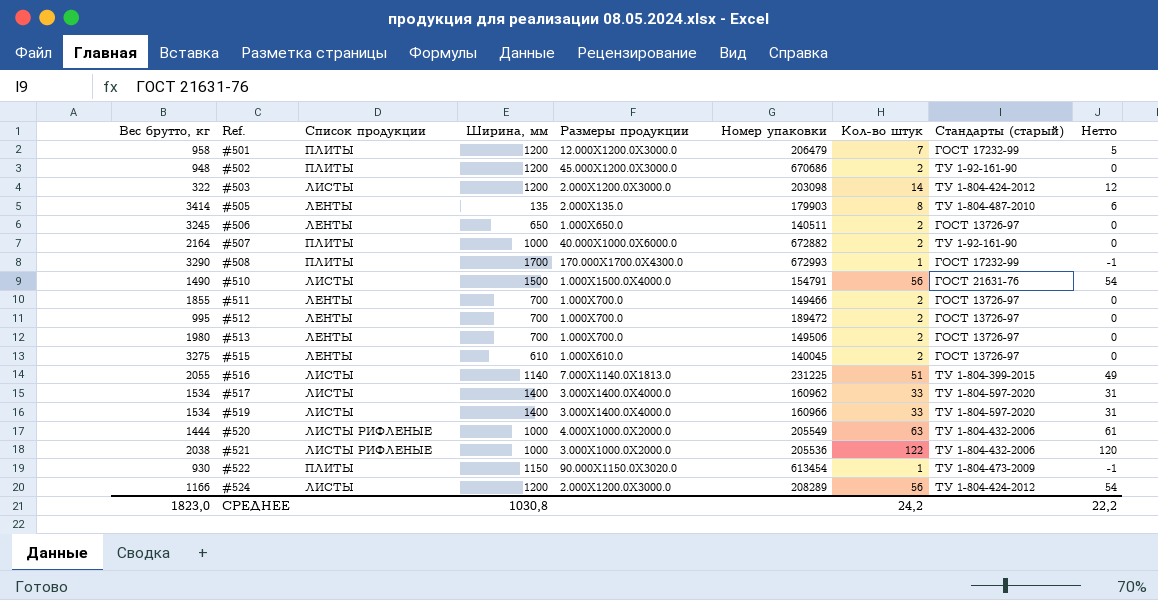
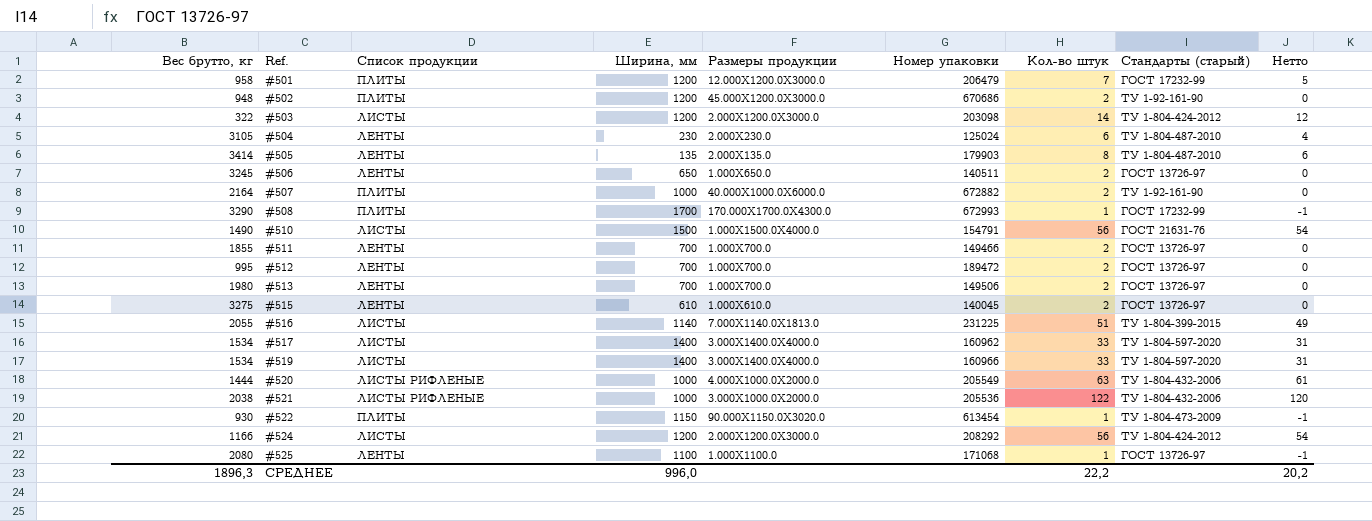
row #504: none -> 3105 | ЛЕНТЫ | 230 | 2.000Х230.0 | 125024 | 6 | ТУ 1-804-487-2010 | 4
#524 | Номер упаковки: 208289 -> 208292
row #525: none -> 2080 | ЛЕНТЫ | 1100 | 1.000Х1100.0 | 171068 | 1 | ГОСТ 13726-97 | -1
СРЕДНЕЕ | Вес брутто, кг: 1823,0 -> 1896,3
СРЕДНЕЕ | Ширина, мм: 1030,8 -> 996,0
СРЕДНЕЕ | Кол-во штук: 24,2 -> 22,2
СРЕДНЕЕ | Нетто: 22,2 -> 20,2

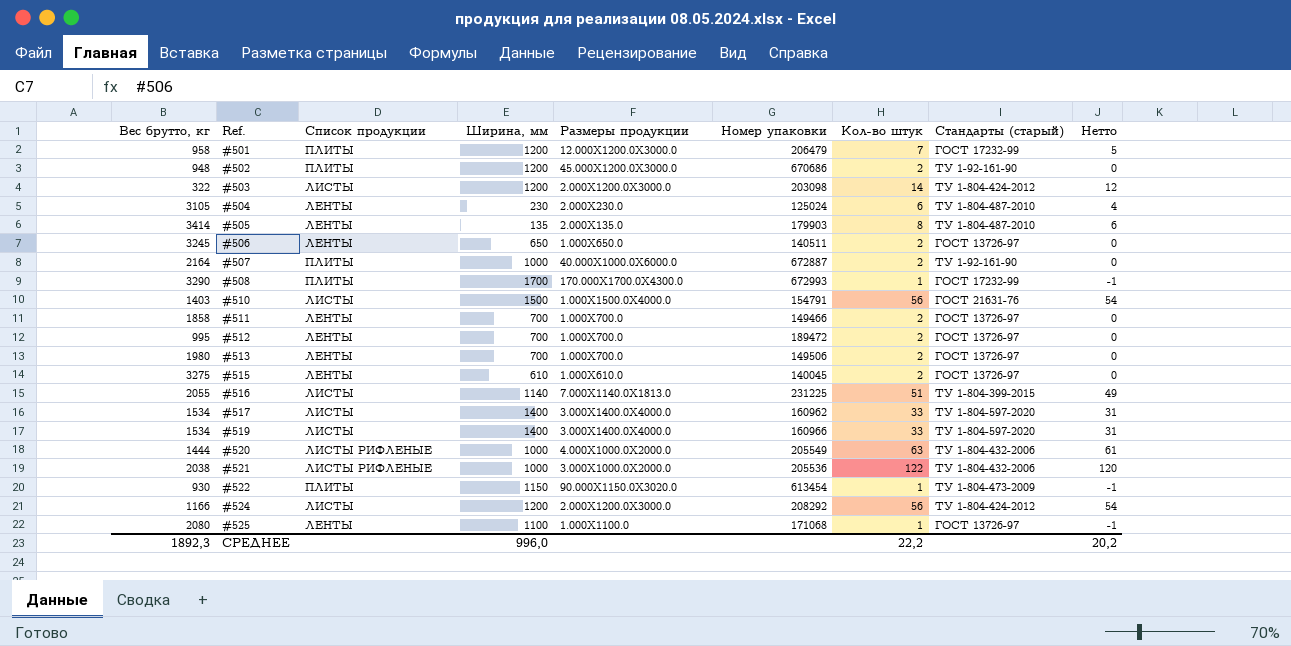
#507 | Номер упаковки: 672882 -> 672887
#510 | Вес брутто, кг: 1490 -> 1403
#511 | Вес брутто, кг: 1855 -> 1858
СРЕДНЕЕ | Вес брутто, кг: 1896,3 -> 1892,3

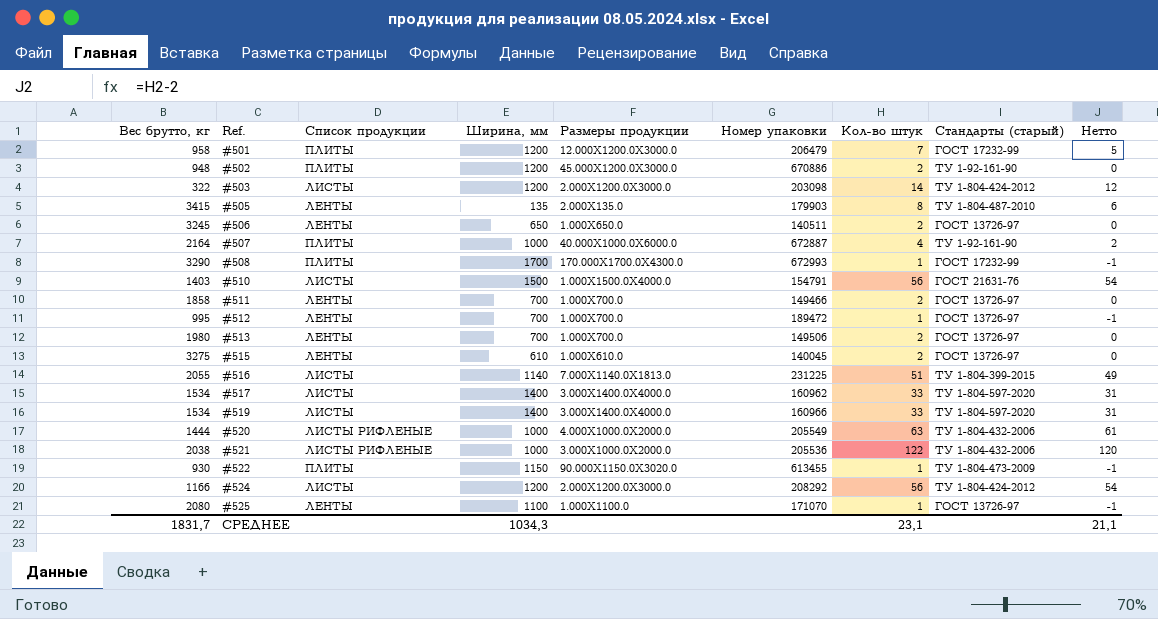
row #504: 3105 | ЛЕНТЫ | 230 | 2.000Х230.0 | 125024 | 6 | ТУ 1-804-487-2010 | 4 -> none
#502 | Номер упаковки: 670686 -> 670886
#505 | Вес брутто, кг: 3414 -> 3415
#507 | Кол-во штук: 2 -> 4
#507 | Нетто: 0 -> 2
#512 | Кол-во штук: 2 -> 1
#512 | Нетто: 0 -> -1
#522 | Номер упаковки: 613454 -> 613455
#525 | Номер упаковки: 171068 -> 171070
СРЕДНЕЕ | Вес брутто, кг: 1892,3 -> 1831,7
СРЕДНЕЕ | Ширина, мм: 996,0 -> 1034,3
СРЕДНЕЕ | Кол-во штук: 22,2 -> 23,1
СРЕДНЕЕ | Нетто: 20,2 -> 21,1

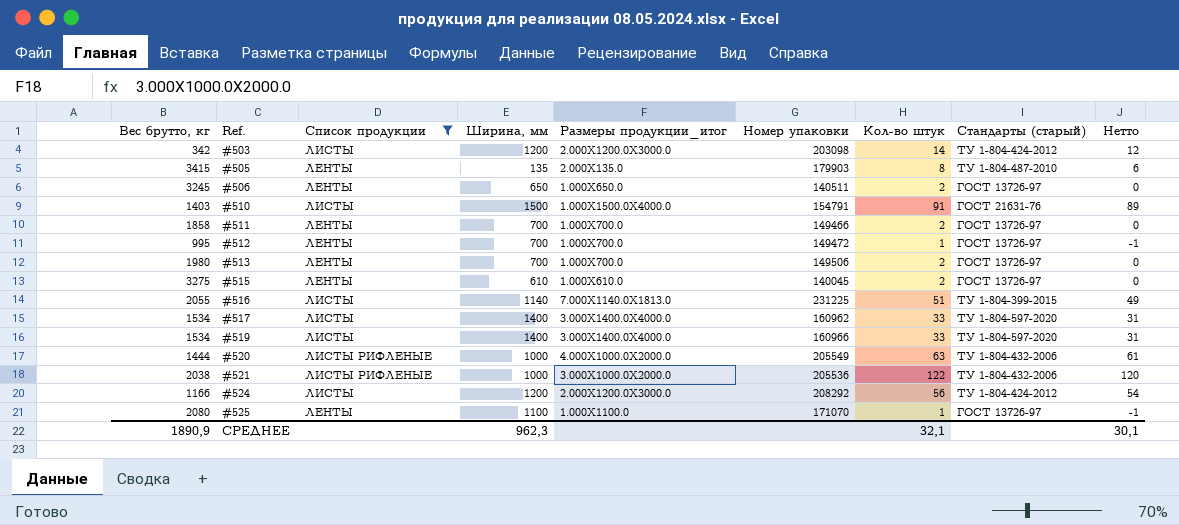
filter: none -> Список продукции != ПЛИТЫ
column name: Размеры продукции -> Размеры продукции_итог
#503 | Вес брутто, кг: 322 -> 342
#510 | Кол-во штук: 56 -> 91
#510 | Нетто: 54 -> 89
#512 | Номер упаковки: 189472 -> 149472
СРЕДНЕЕ | Вес брутто, кг: 1831,7 -> 1890,9
СРЕДНЕЕ | Ширина, мм: 1034,3 -> 962,3
СРЕДНЕЕ | Кол-во штук: 23,1 -> 32,1
СРЕДНЕЕ | Нетто: 21,1 -> 30,1

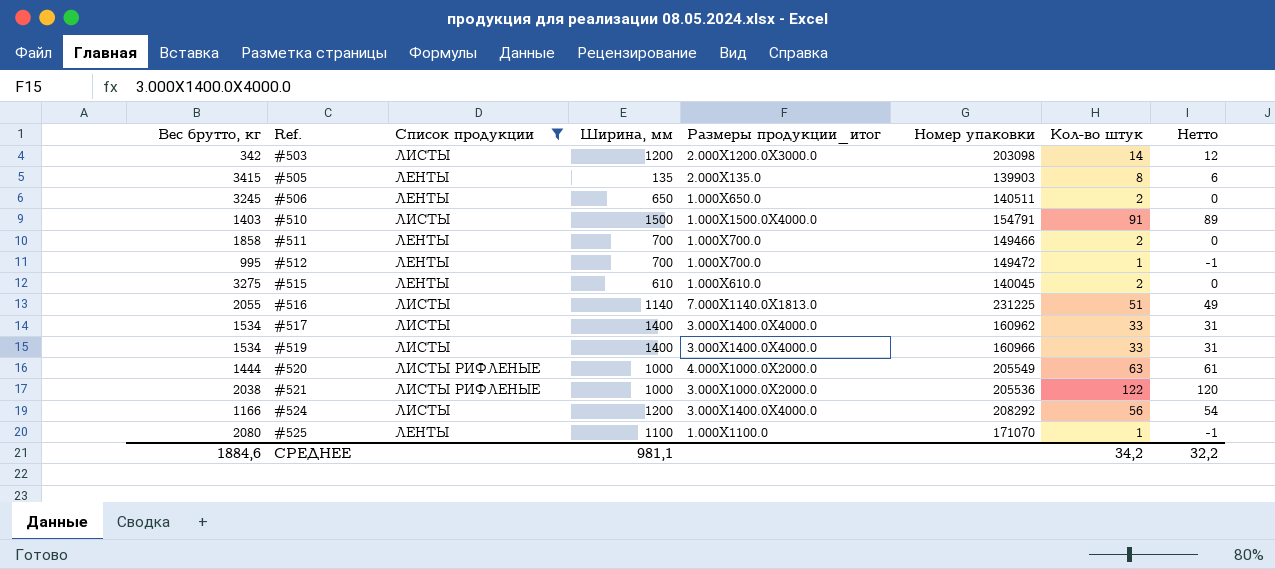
column Стандарты (старый) | position: 8 -> none
row #513: 1980 | ЛЕНТЫ | 700 | 1.000Х700.0 | 149506 | 2 | ГОСТ 13726-97 | 0 -> none
#505 | Номер упаковки: 179903 -> 139903
#524 | Размеры продукции_итог: 2.000Х1200.0Х3000.0 -> 3.000Х1400.0Х4000.0
СРЕДНЕЕ | Вес брутто, кг: 1890,9 -> 1884,6
СРЕДНЕЕ | Ширина, мм: 962,3 -> 981,1
СРЕДНЕЕ | Кол-во штук: 32,1 -> 34,2
СРЕДНЕЕ | Нетто: 30,1 -> 32,2

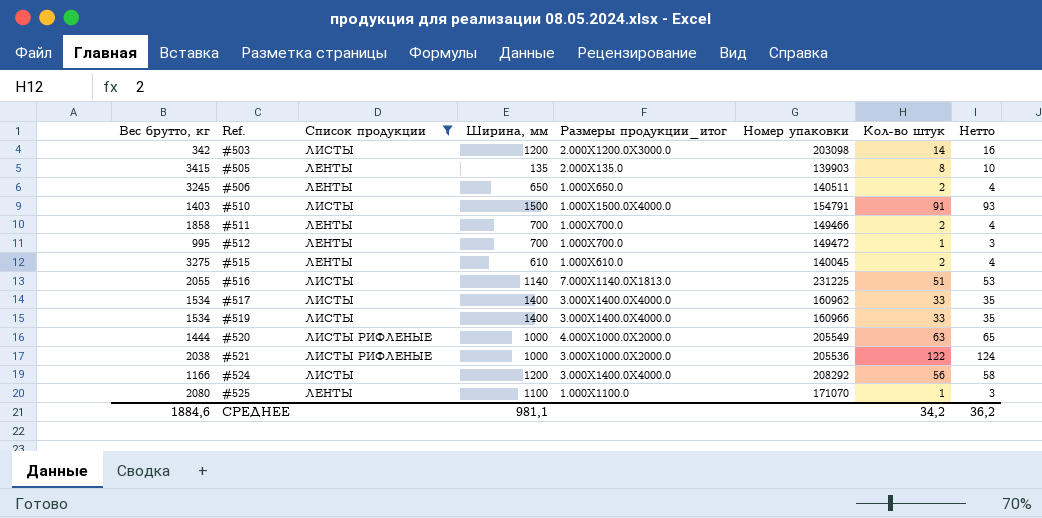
column Нетто | formula: [Кол-во штук] - 2 -> [Кол-во штук] + 2
СРЕДНЕЕ | Нетто: 32,2 -> 36,2

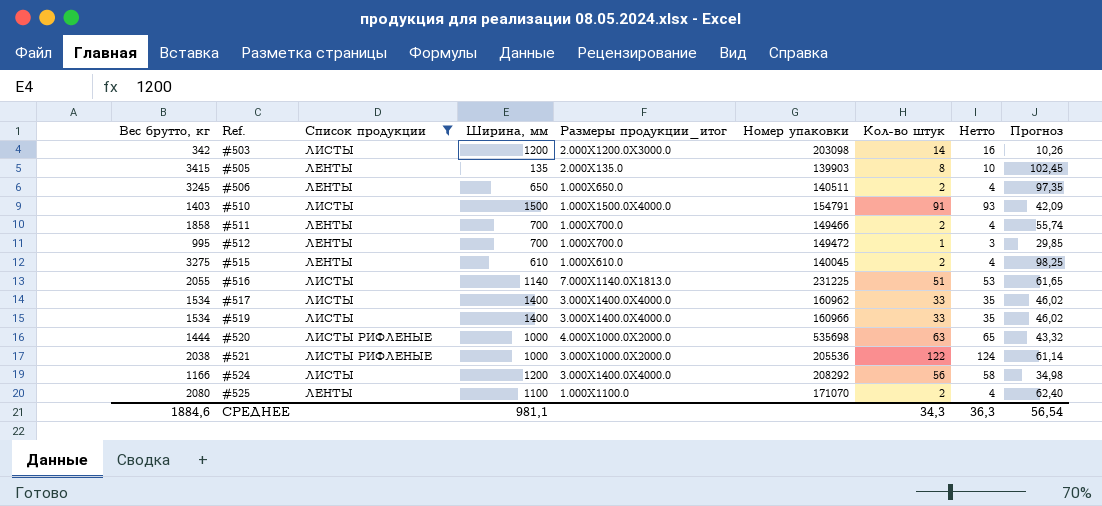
column Прогноз | formula: none -> [Вес брутто, кг] * 0,03
#520 | Номер упаковки: 205549 -> 535698
#525 | Кол-во штук: 1 -> 2
#525 | Нетто: 3 -> 4
СРЕДНЕЕ | Кол-во штук: 34,2 -> 34,3
СРЕДНЕЕ | Нетто: 36,2 -> 36,3

